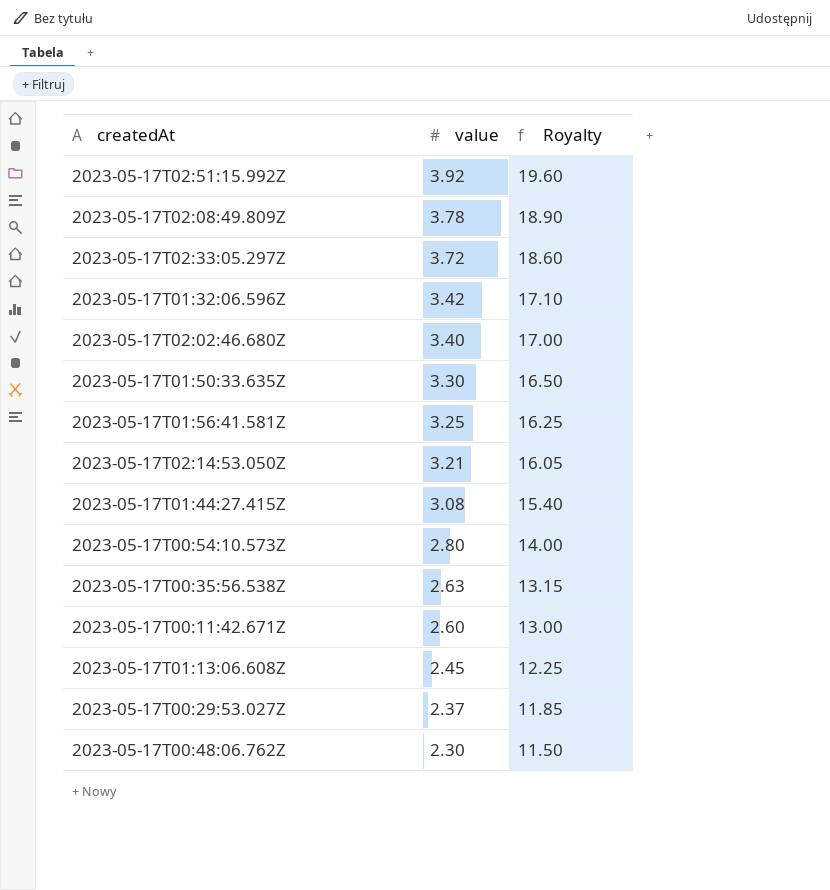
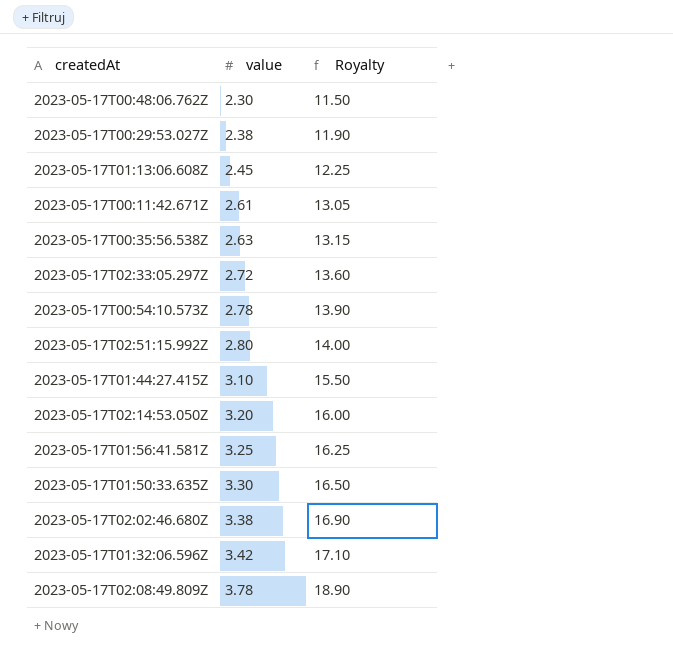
row order: value descending -> value ascending
2023-05-17T00:29:53.027Z | value: 2.37 -> 2.38
2023-05-17T00:29:53.027Z | Royalty: 11.85 -> 11.90
2023-05-17T00:11:42.671Z | value: 2.60 -> 2.61
2023-05-17T00:11:42.671Z | Royalty: 13.00 -> 13.05
2023-05-17T02:33:05.297Z | value: 3.72 -> 2.72
2023-05-17T02:33:05.297Z | Royalty: 18.60 -> 13.60
2023-05-17T00:54:10.573Z | value: 2.80 -> 2.78
2023-05-17T00:54:10.573Z | Royalty: 14.00 -> 13.90
2023-05-17T02:51:15.992Z | value: 3.92 -> 2.80
2023-05-17T02:51:15.992Z | Royalty: 19.60 -> 14.00
2023-05-17T01:44:27.415Z | value: 3.08 -> 3.10
2023-05-17T01:44:27.415Z | Royalty: 15.40 -> 15.50
2023-05-17T02:14:53.050Z | value: 3.21 -> 3.20
2023-05-17T02:14:53.050Z | Royalty: 16.05 -> 16.00
2023-05-17T02:02:46.680Z | value: 3.40 -> 3.38
2023-05-17T02:02:46.680Z | Royalty: 17.00 -> 16.90

